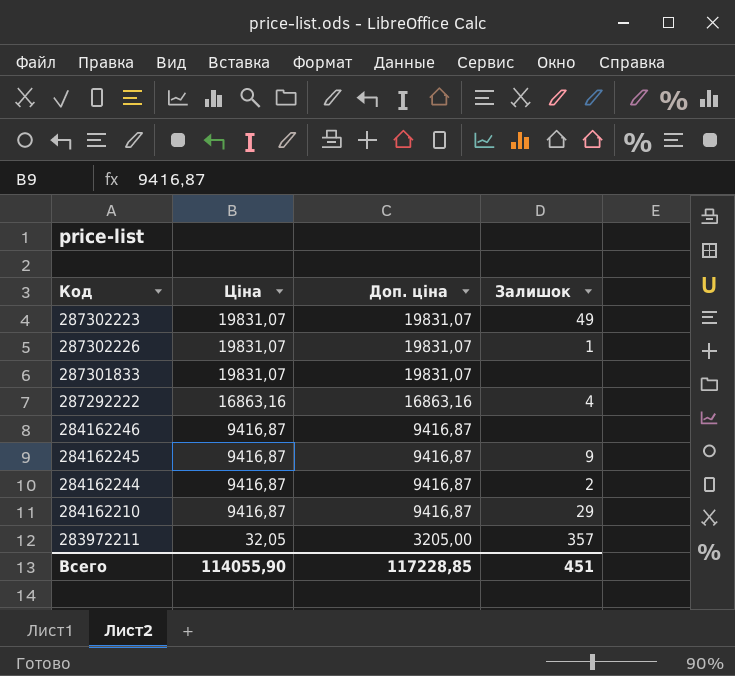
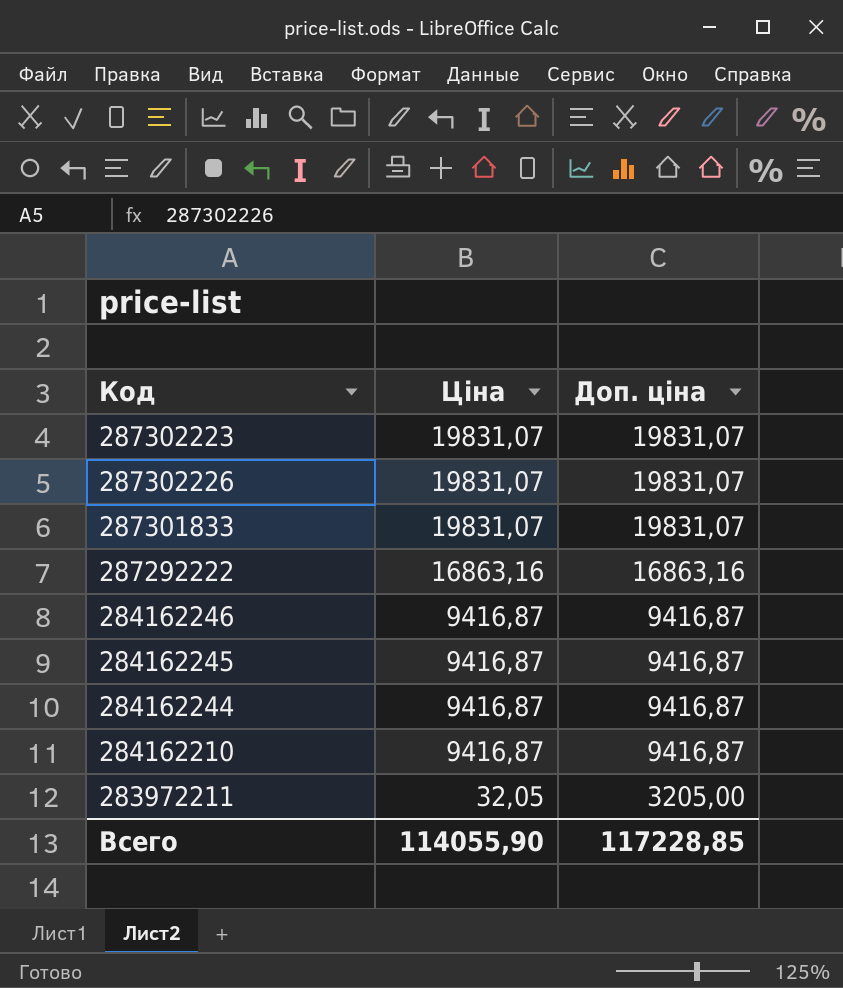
column Залишок | position: 4 -> none

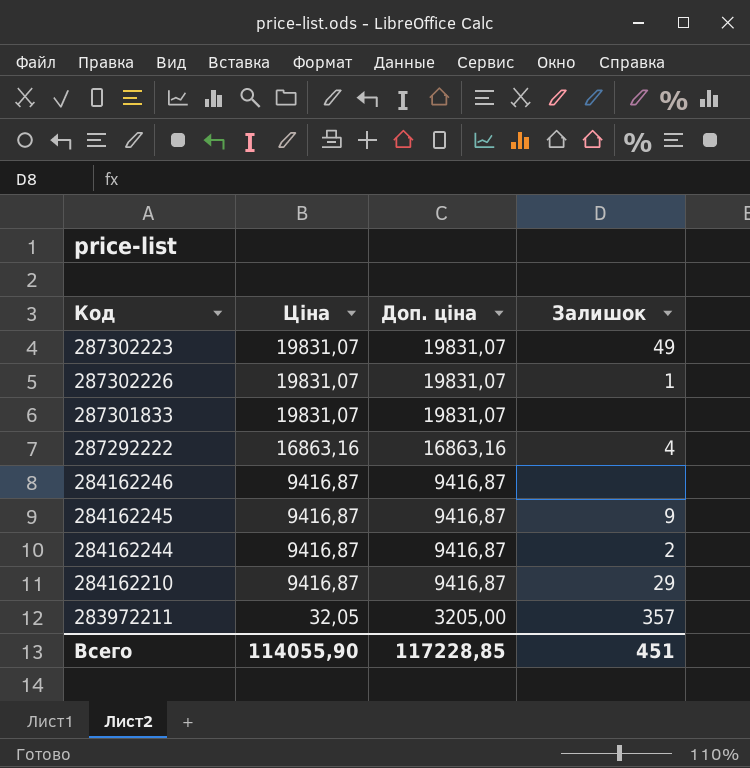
column Залишок | position: none -> 4

